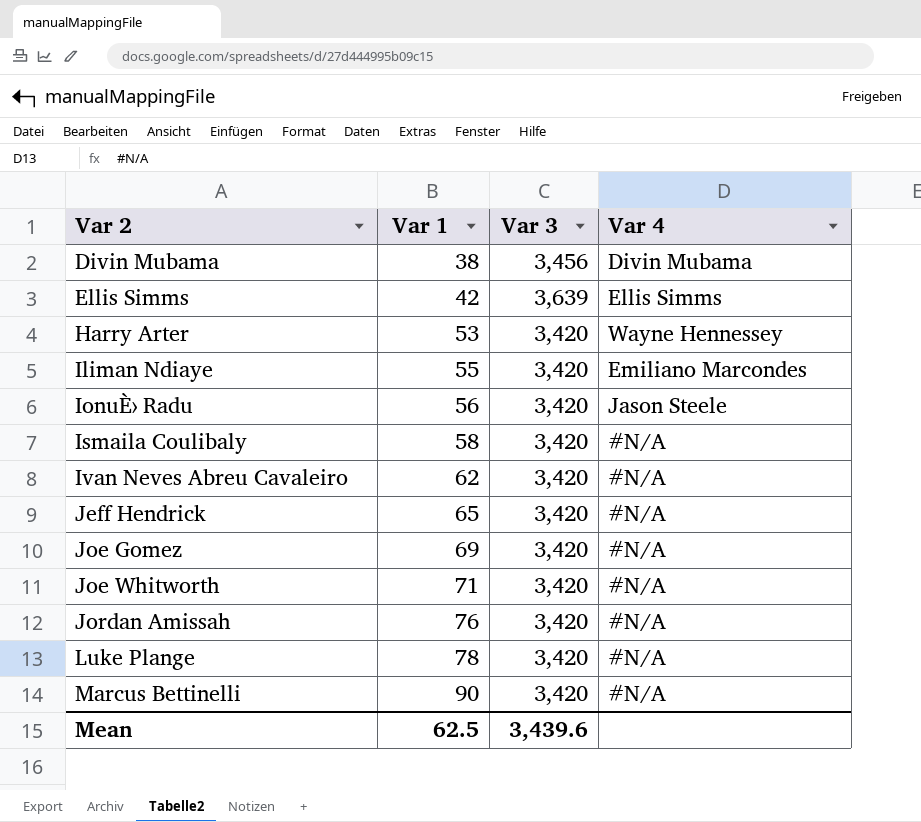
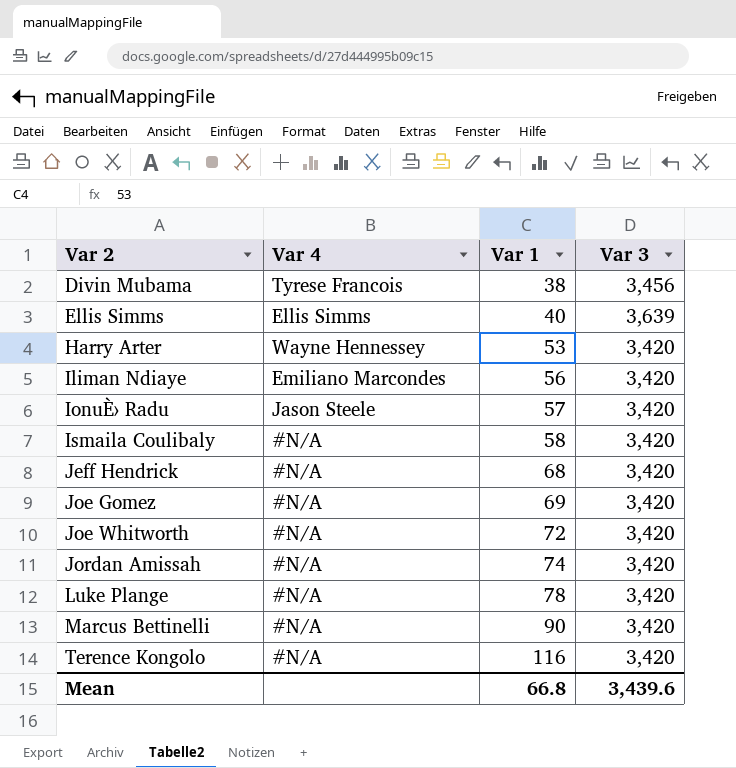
column Var 4 | position: 4 -> 2
row Ivan Neves Abreu Cavaleiro: 62 | 3,420 | #N/A -> none
Divin Mubama | Var 4: Divin Mubama -> Tyrese Francois
Ellis Simms | Var 1: 42 -> 40
Iliman Ndiaye | Var 1: 55 -> 56
IonuÈ› Radu | Var 1: 56 -> 57
Jeff Hendrick | Var 1: 65 -> 68
Joe Whitworth | Var 1: 71 -> 72
Jordan Amissah | Var 1: 76 -> 74
row Terence Kongolo: none -> #N/A | 116 | 3,420
Mean | Var 1: 62.5 -> 66.8

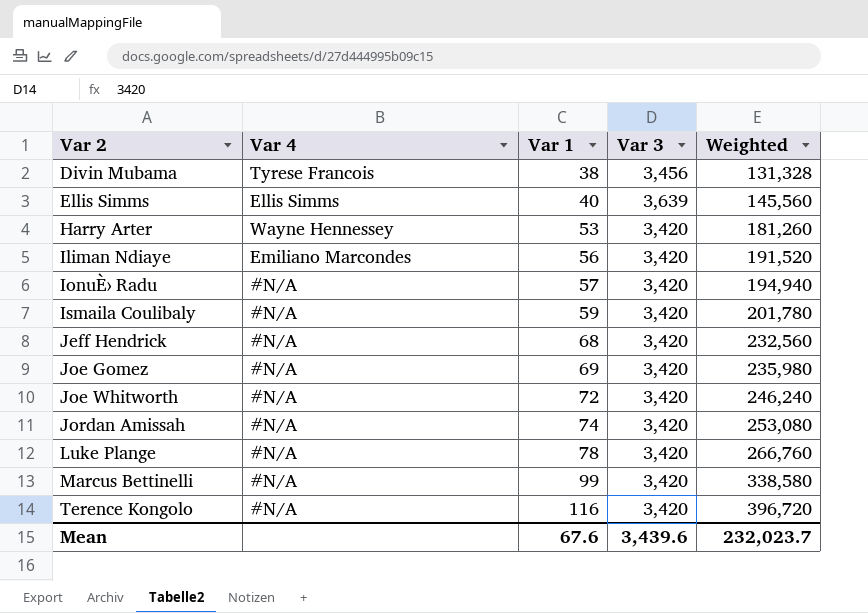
column Weighted | formula: none -> [Var 1] * [Var 3]
IonuÈ› Radu | Var 4: Jason Steele -> #N/A
Ismaila Coulibaly | Var 1: 58 -> 59
Marcus Bettinelli | Var 1: 90 -> 99
Mean | Var 1: 66.8 -> 67.6

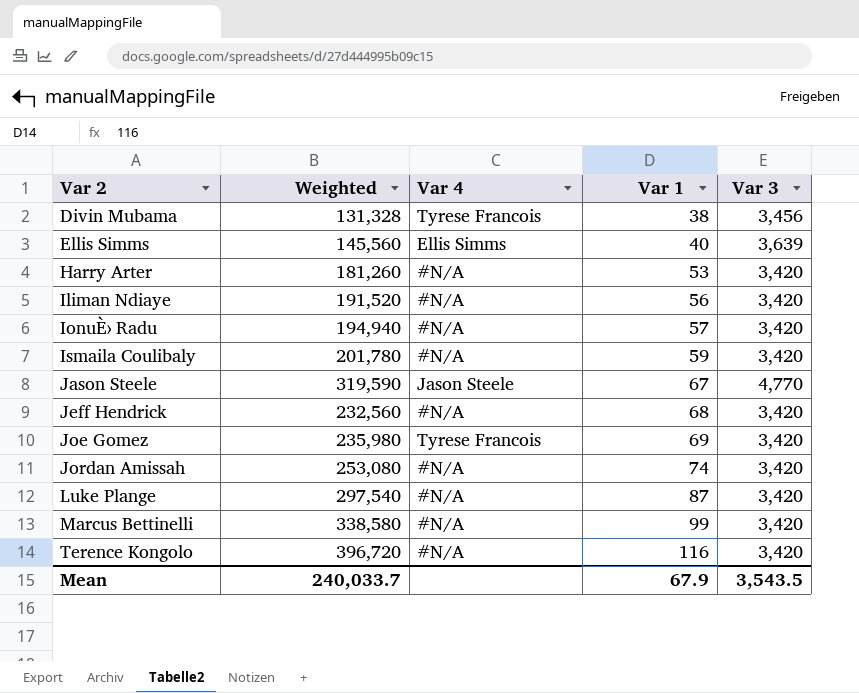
column Weighted | position: 5 -> 2
row Joe Whitworth: #N/A | 72 | 3,420 | 246,240 -> none
Harry Arter | Var 4: Wayne Hennessey -> #N/A
Iliman Ndiaye | Var 4: Emiliano Marcondes -> #N/A
row Jason Steele: none -> 319,590 | Jason Steele | 67 | 4,770
Joe Gomez | Var 4: #N/A -> Tyrese Francois
Luke Plange | Weighted: 266,760 -> 297,540
Luke Plange | Var 1: 78 -> 87
Mean | Weighted: 232,023.7 -> 240,033.7
Mean | Var 1: 67.6 -> 67.9
Mean | Var 3: 3,439.6 -> 3,543.5

